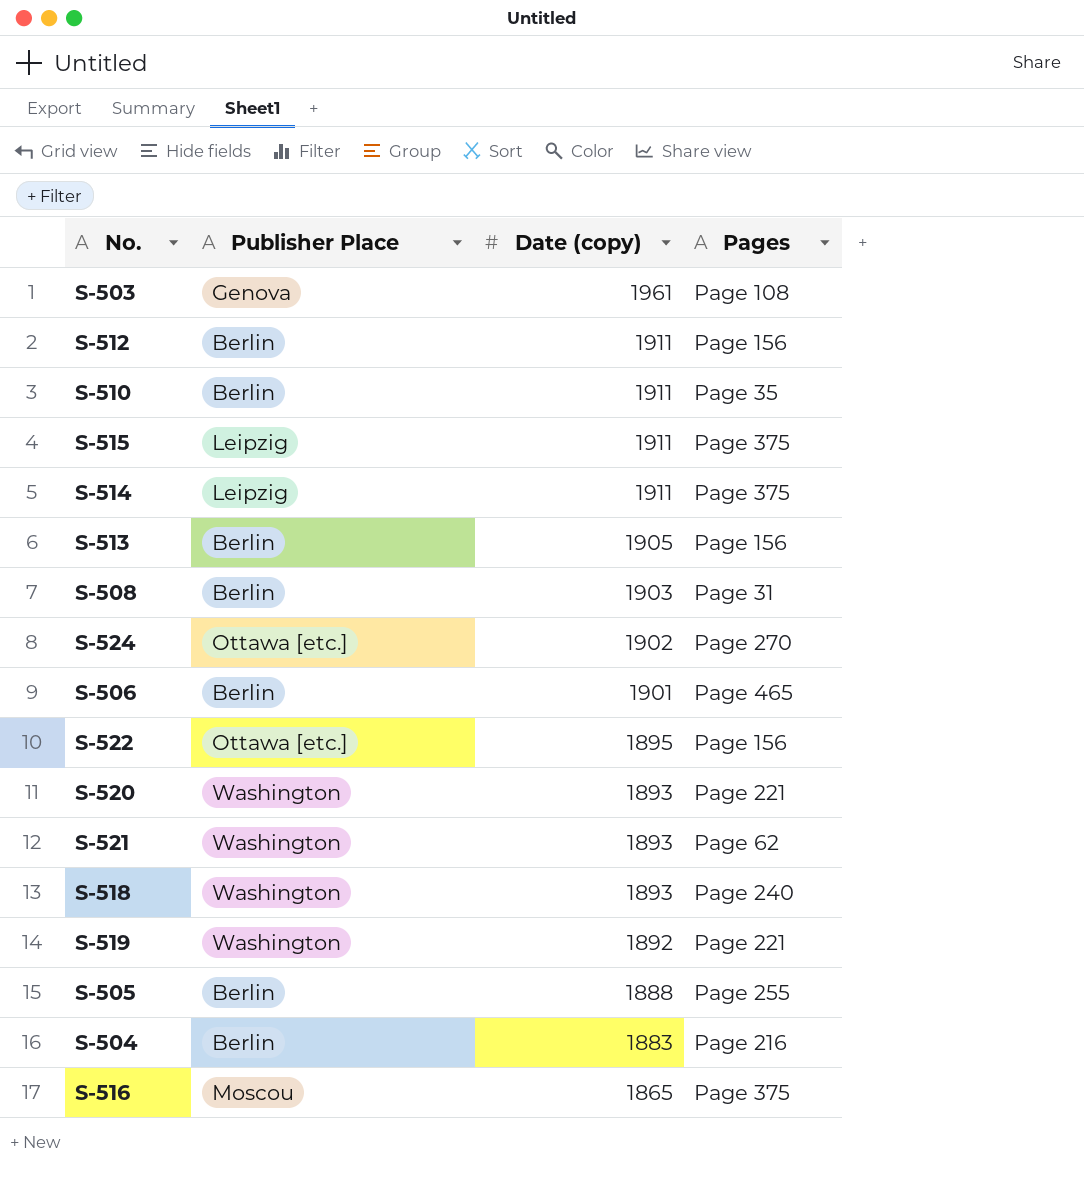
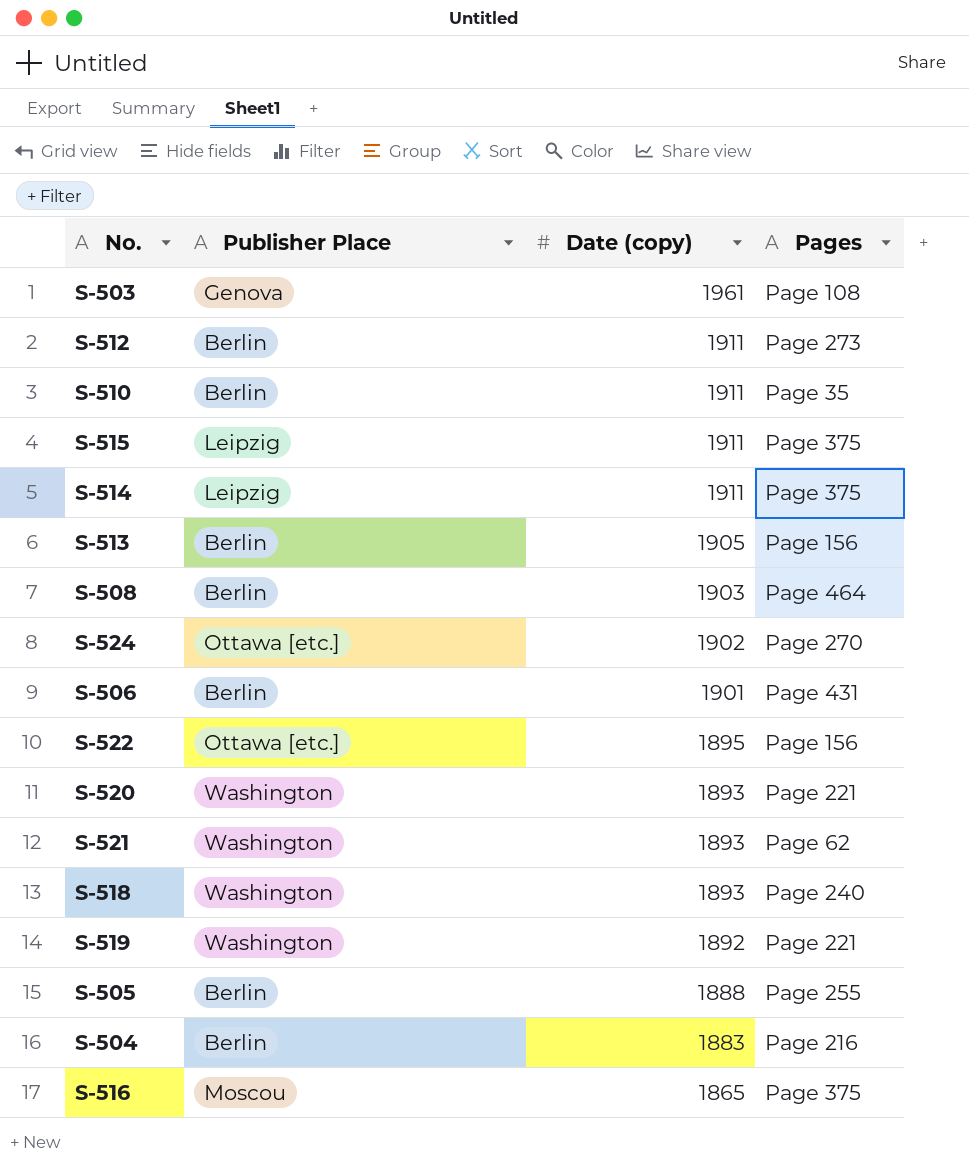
S-512 | Pages: Page 156 -> Page 273
S-508 | Pages: Page 31 -> Page 464
S-506 | Pages: Page 465 -> Page 431

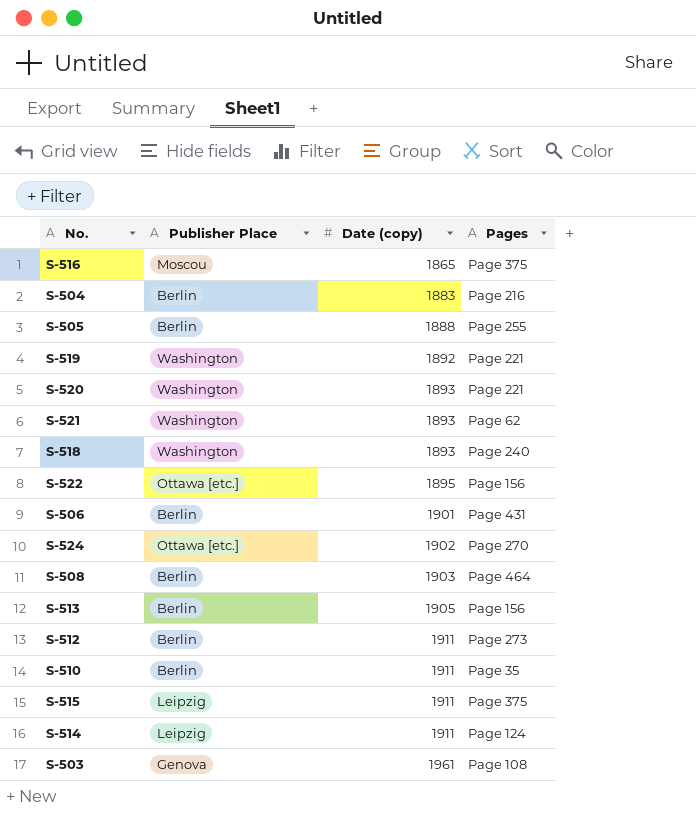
row order: Date (copy) descending -> Date (copy) ascending
S-514 | Pages: Page 375 -> Page 124

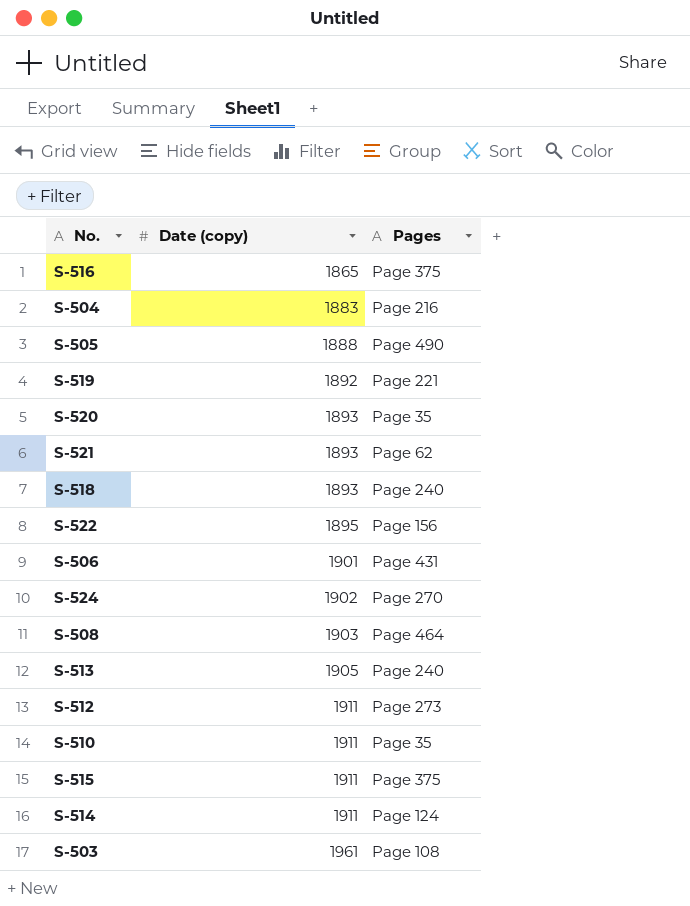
column Publisher Place | position: 2 -> none
S-505 | Pages: Page 255 -> Page 490
S-520 | Pages: Page 221 -> Page 35
S-513 | Pages: Page 156 -> Page 240

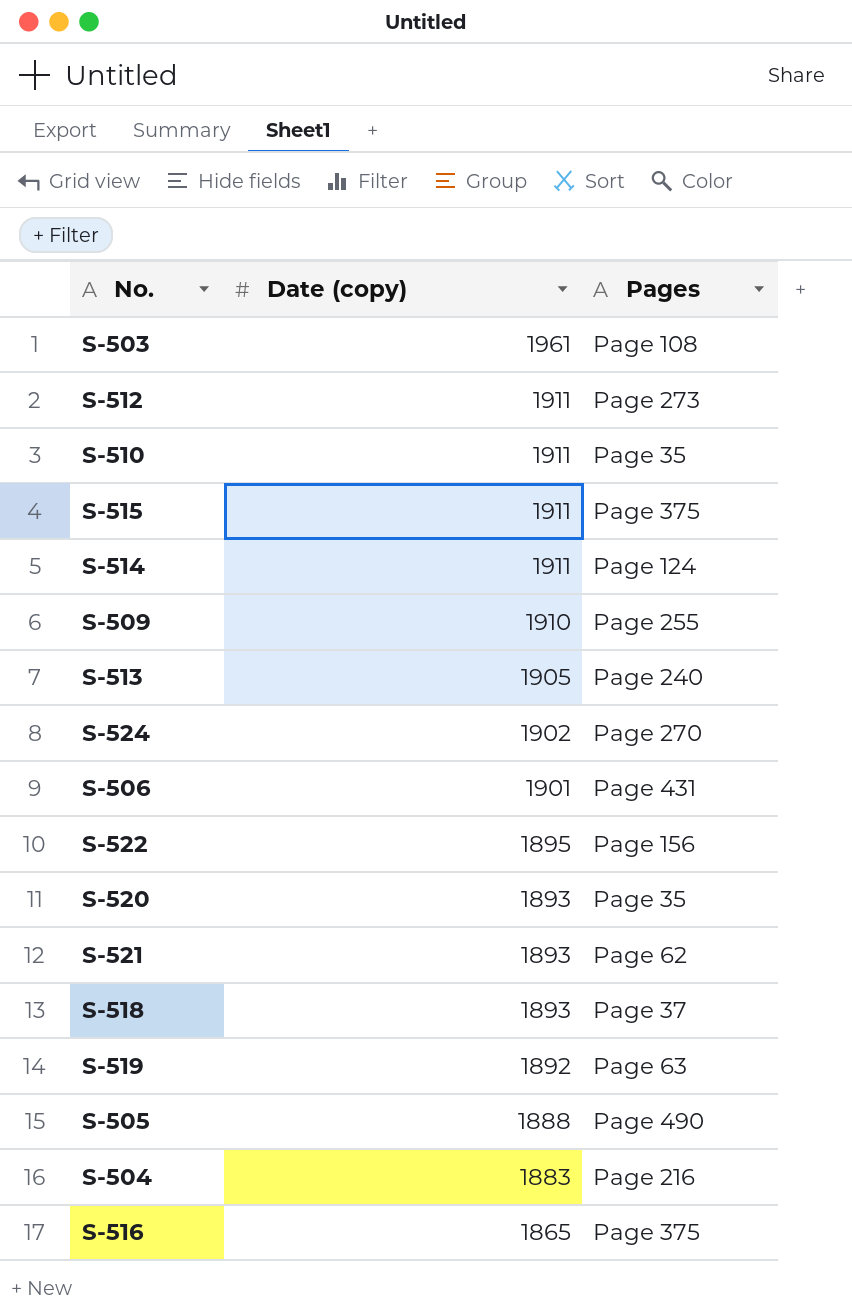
row order: Date (copy) ascending -> Date (copy) descending
row S-508: 1903 | Page 464 -> none
row S-509: none -> 1910 | Page 255
S-518 | Pages: Page 240 -> Page 37
S-519 | Pages: Page 221 -> Page 63

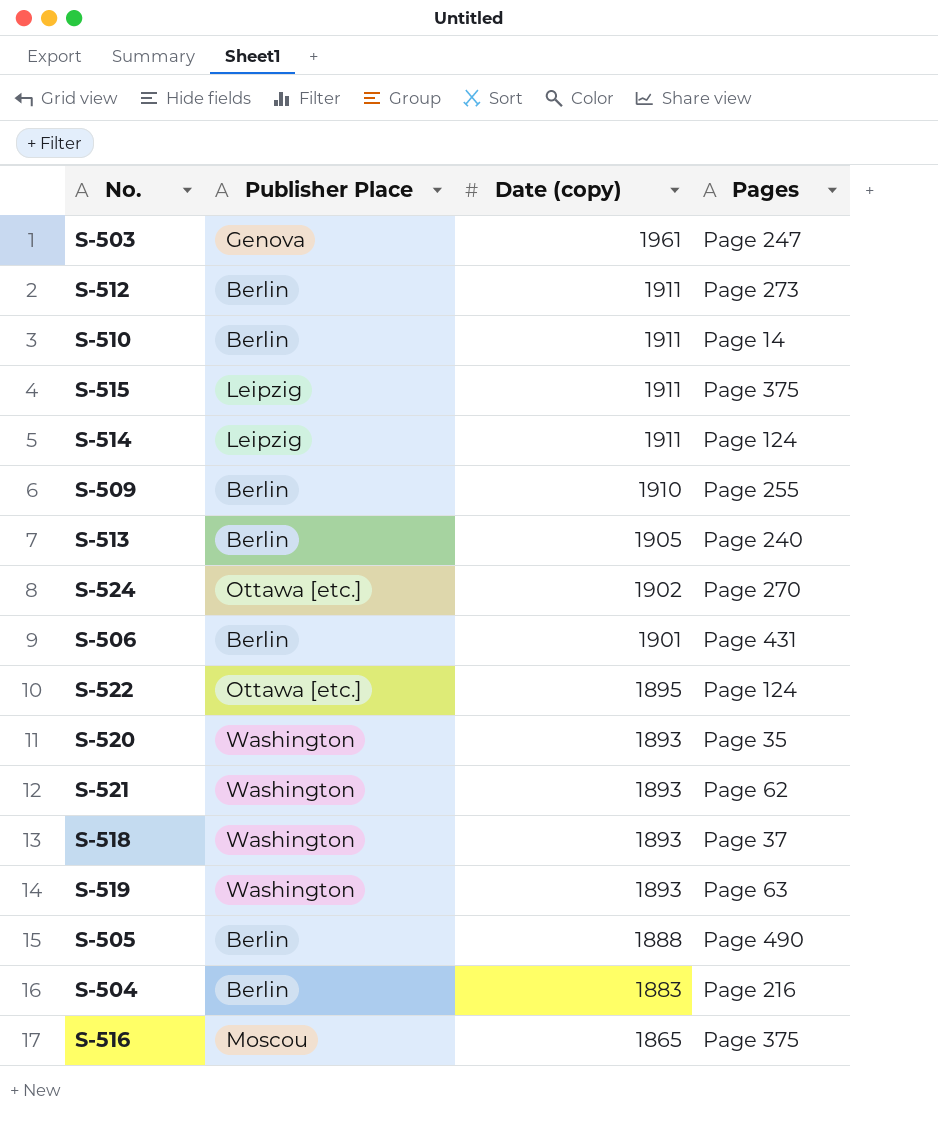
column Publisher Place | position: none -> 2
S-503 | Pages: Page 108 -> Page 247
S-510 | Pages: Page 35 -> Page 14
S-522 | Pages: Page 156 -> Page 124
S-519 | Date (copy): 1892 -> 1893

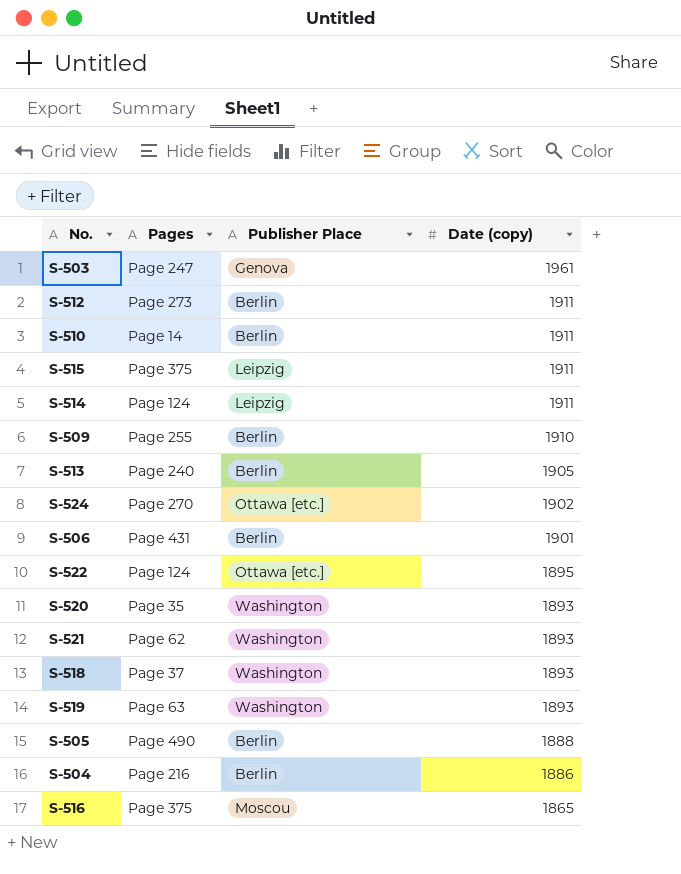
column Pages | position: 4 -> 2
S-504 | Date (copy): 1883 -> 1886

